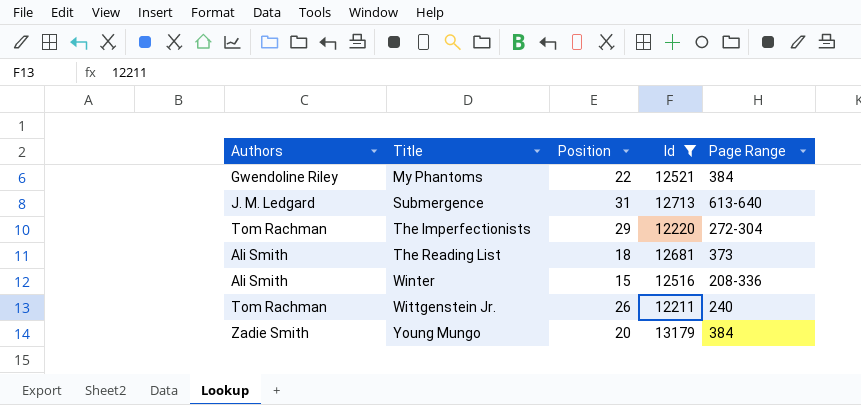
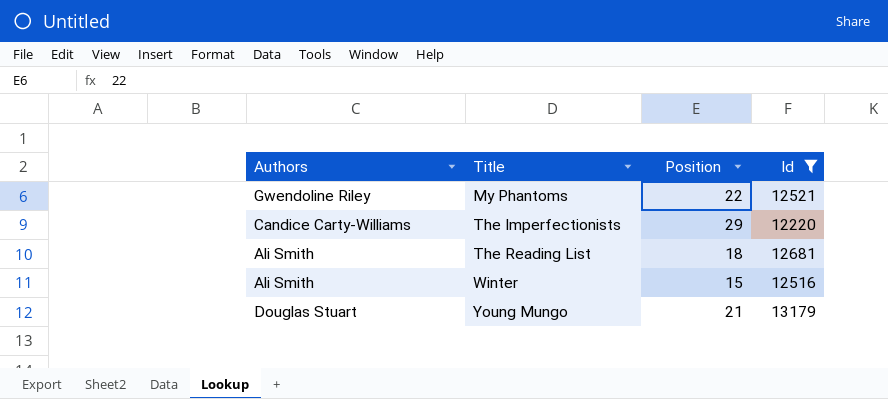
column Page Range | position: 5 -> none
row Submergence: J. M. Ledgard | 31 | 12713 | 613-640 -> none
row Wittgenstein Jr.: Tom Rachman | 26 | 12211 | 240 -> none
The Imperfectionists | Authors: Tom Rachman -> Candice Carty-Williams
Young Mungo | Authors: Zadie Smith -> Douglas Stuart
Young Mungo | Position: 20 -> 21

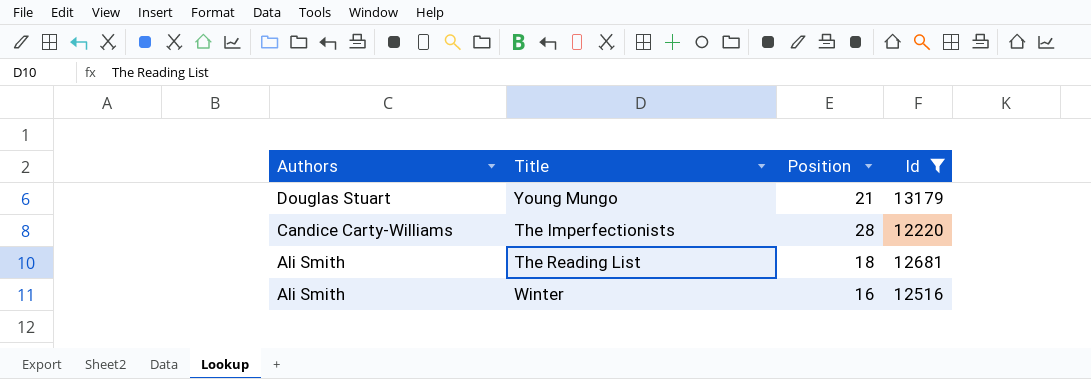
row order: Title ascending -> Authors descending
row My Phantoms: Gwendoline Riley | 22 | 12521 -> none
The Imperfectionists | Position: 29 -> 28
Winter | Position: 15 -> 16

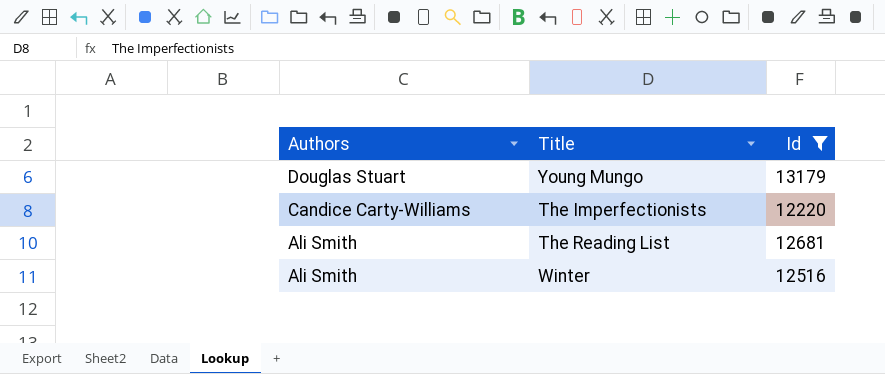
column Position | position: 3 -> none

